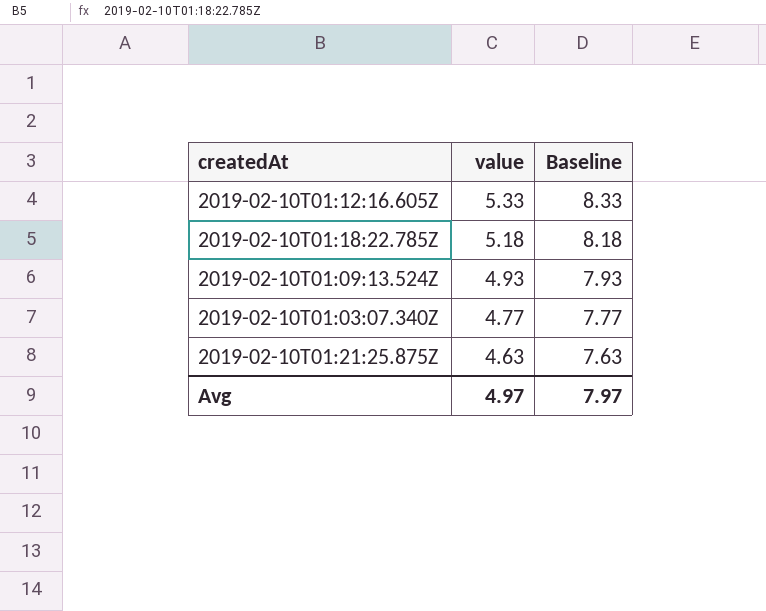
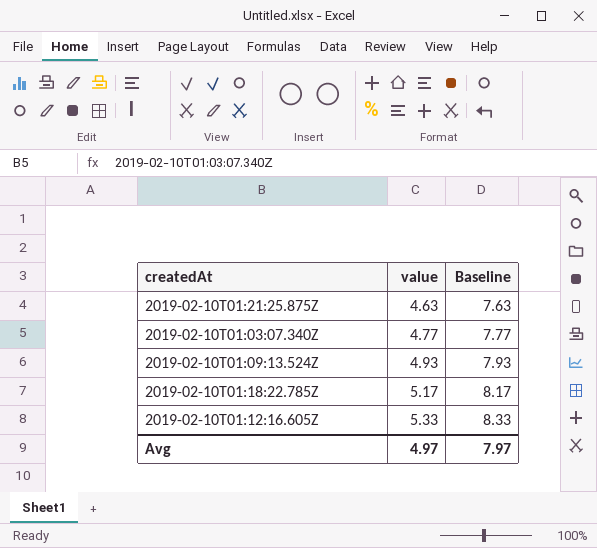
row order: value descending -> value ascending
2019-02-10T01:18:22.785Z | value: 5.18 -> 5.17
2019-02-10T01:18:22.785Z | Baseline: 8.18 -> 8.17

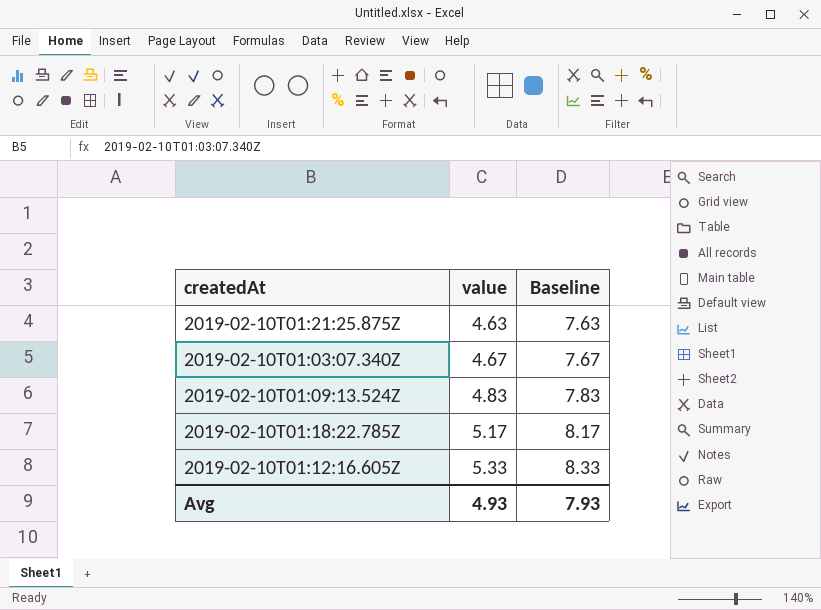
2019-02-10T01:03:07.340Z | value: 4.77 -> 4.67
2019-02-10T01:03:07.340Z | Baseline: 7.77 -> 7.67
2019-02-10T01:09:13.524Z | value: 4.93 -> 4.83
2019-02-10T01:09:13.524Z | Baseline: 7.93 -> 7.83
Avg | value: 4.97 -> 4.93
Avg | Baseline: 7.97 -> 7.93

